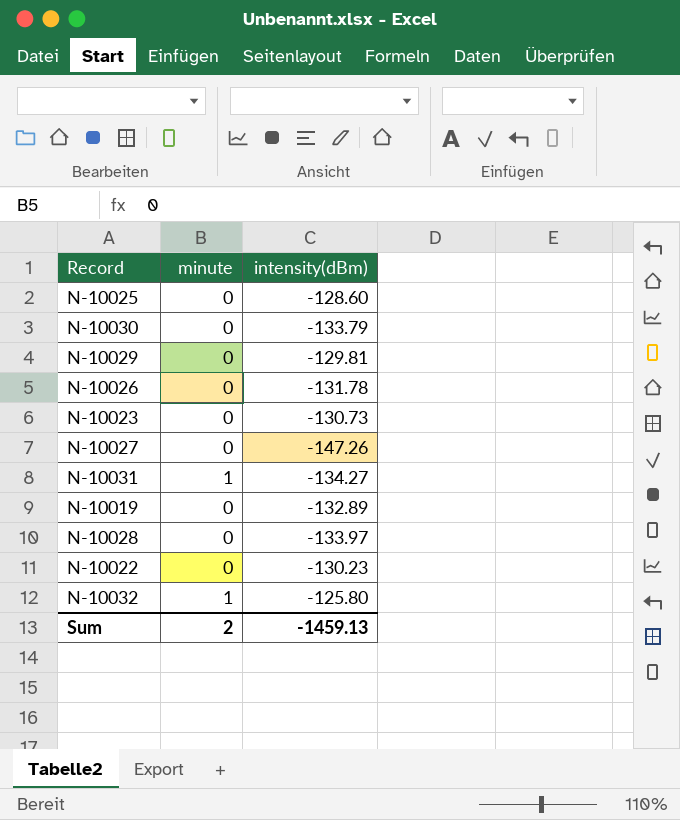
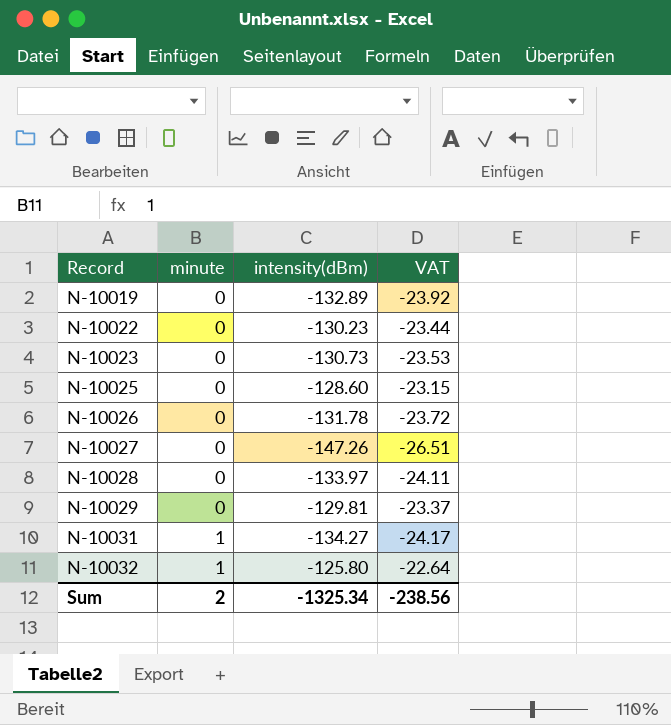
row order: none -> Record ascending
column VAT | formula: none -> [intensity(dBm)] * 0.18
row N-10030: 0 | -133.79 -> none
Sum | intensity(dBm): -1459.13 -> -1325.34

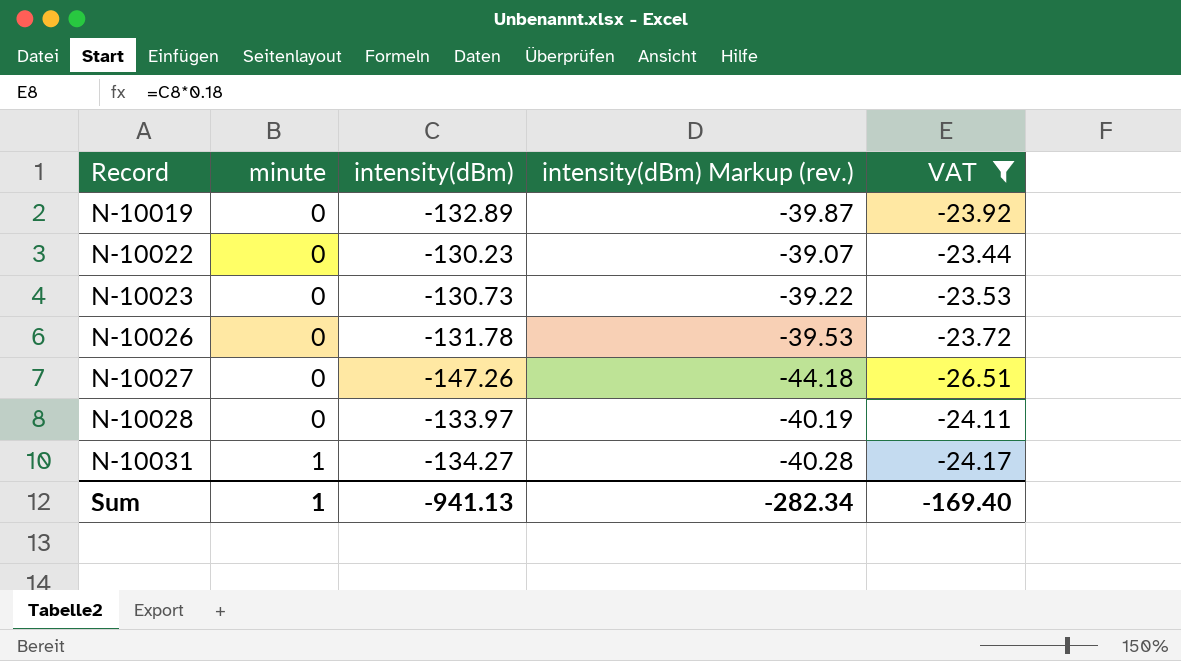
filter: none -> VAT <= -23.44
column intensity(dBm) Markup (rev.) | formula: none -> [intensity(dBm)] * 0.3
Sum | minute: 2 -> 1
Sum | intensity(dBm): -1325.34 -> -941.13
Sum | VAT: -238.56 -> -169.40

